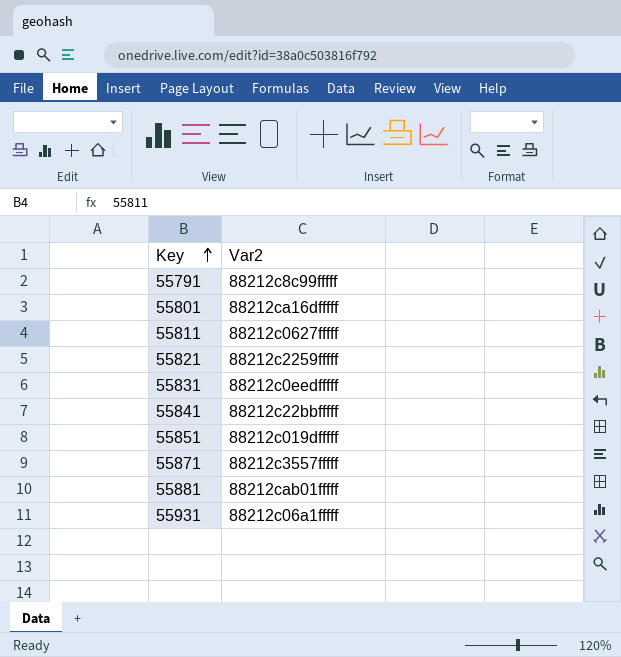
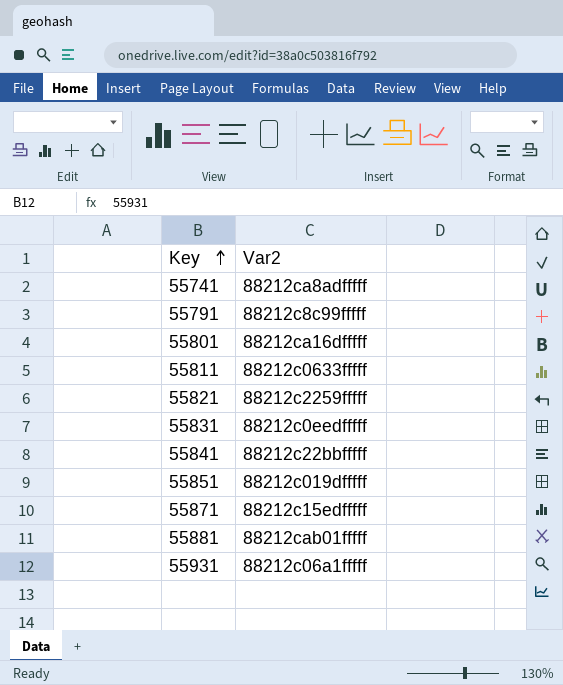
row 55741: none -> 88212ca8adfffff
55811 | Var2: 88212c0627fffff -> 88212c0633fffff
55871 | Var2: 88212c3557fffff -> 88212c15edfffff

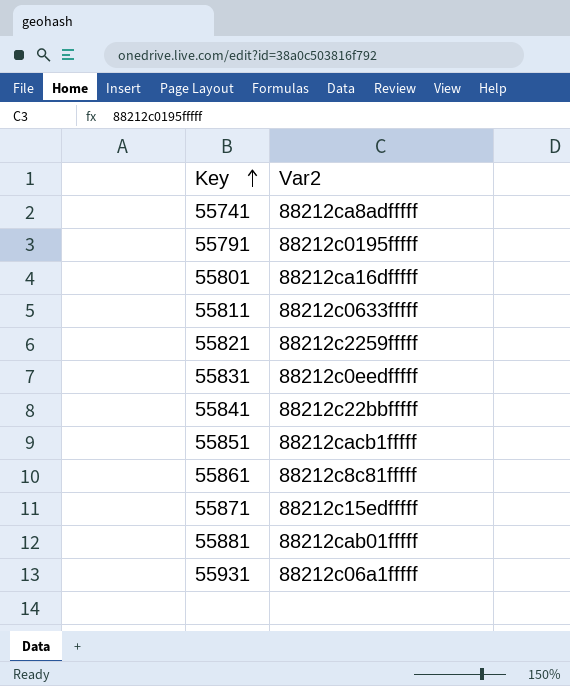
55791 | Var2: 88212c8c99fffff -> 88212c0195fffff
55851 | Var2: 88212c019dfffff -> 88212cacb1fffff
row 55861: none -> 88212c8c81fffff

